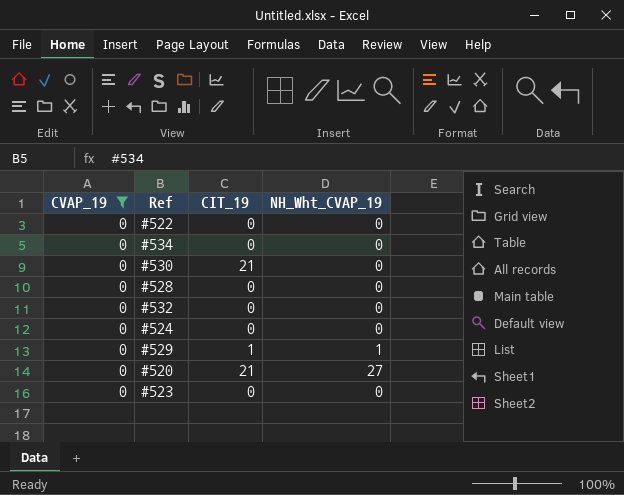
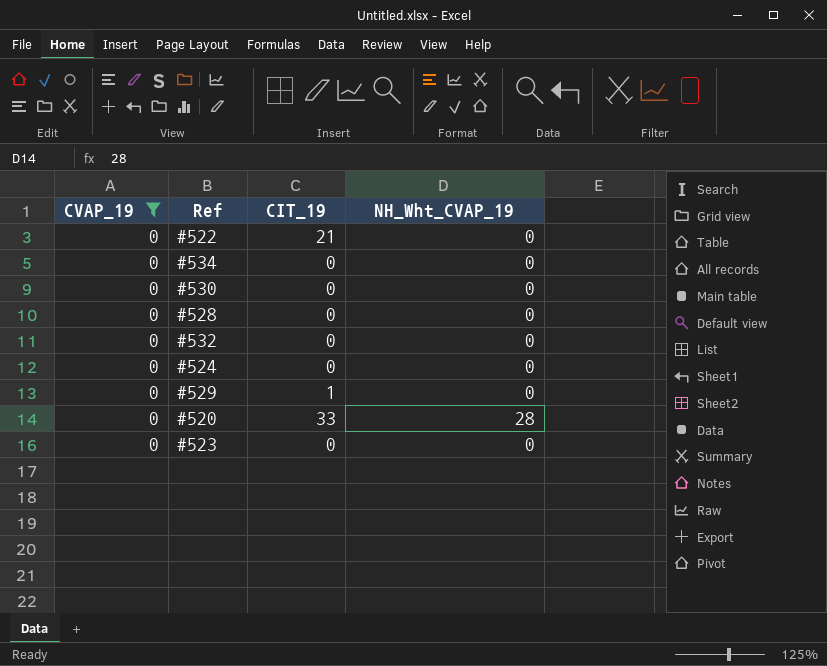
#522 | CIT_19: 0 -> 21
#530 | CIT_19: 21 -> 0
#529 | NH_Wht_CVAP_19: 1 -> 0
#520 | CIT_19: 21 -> 33
#520 | NH_Wht_CVAP_19: 27 -> 28

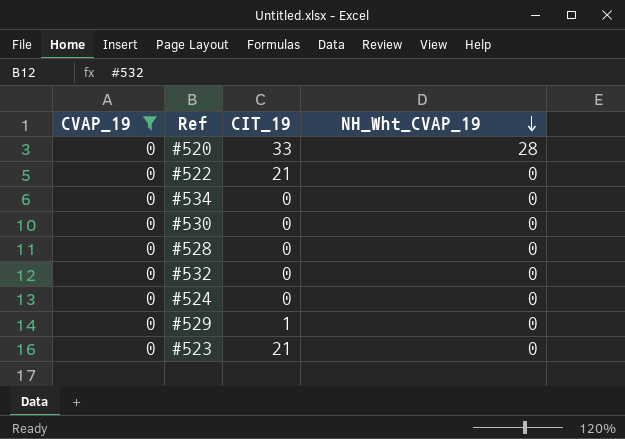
row order: none -> NH_Wht_CVAP_19 descending
#523 | CIT_19: 0 -> 21

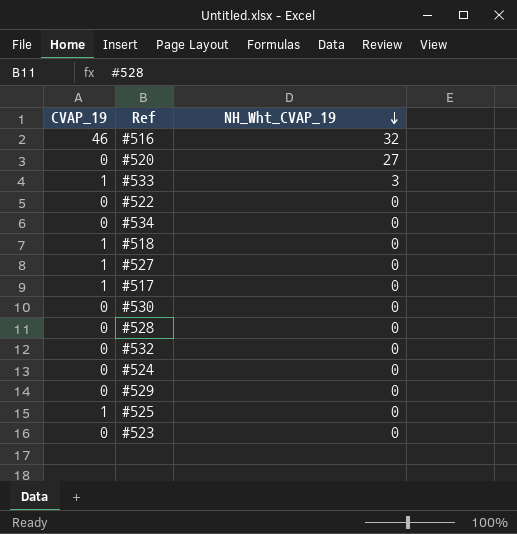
filter: CVAP_19 = 0 -> none
column CIT_19 | position: 3 -> none
#520 | NH_Wht_CVAP_19: 28 -> 27

